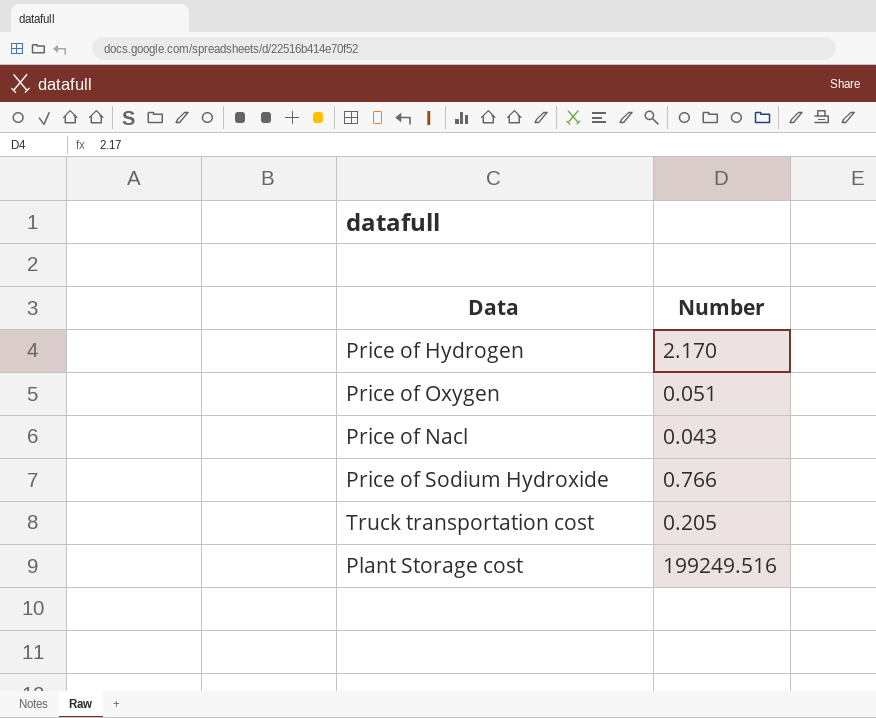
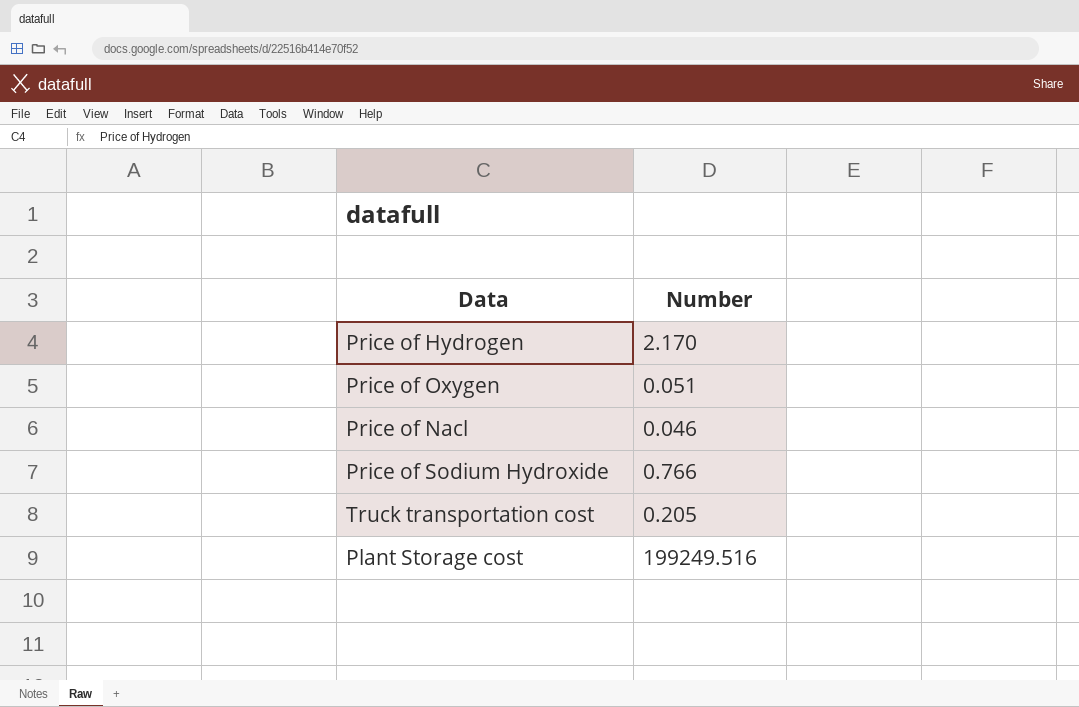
Price of Nacl | Number: 0.043 -> 0.046

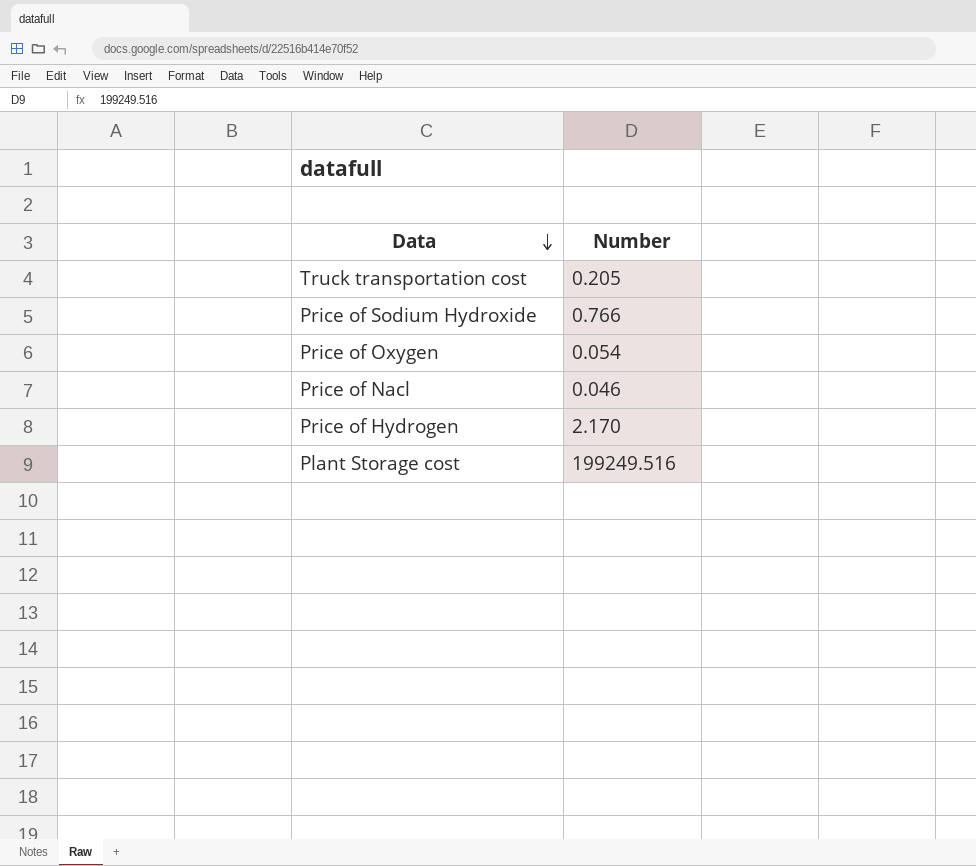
row order: none -> Data descending
Price of Oxygen | Number: 0.051 -> 0.054

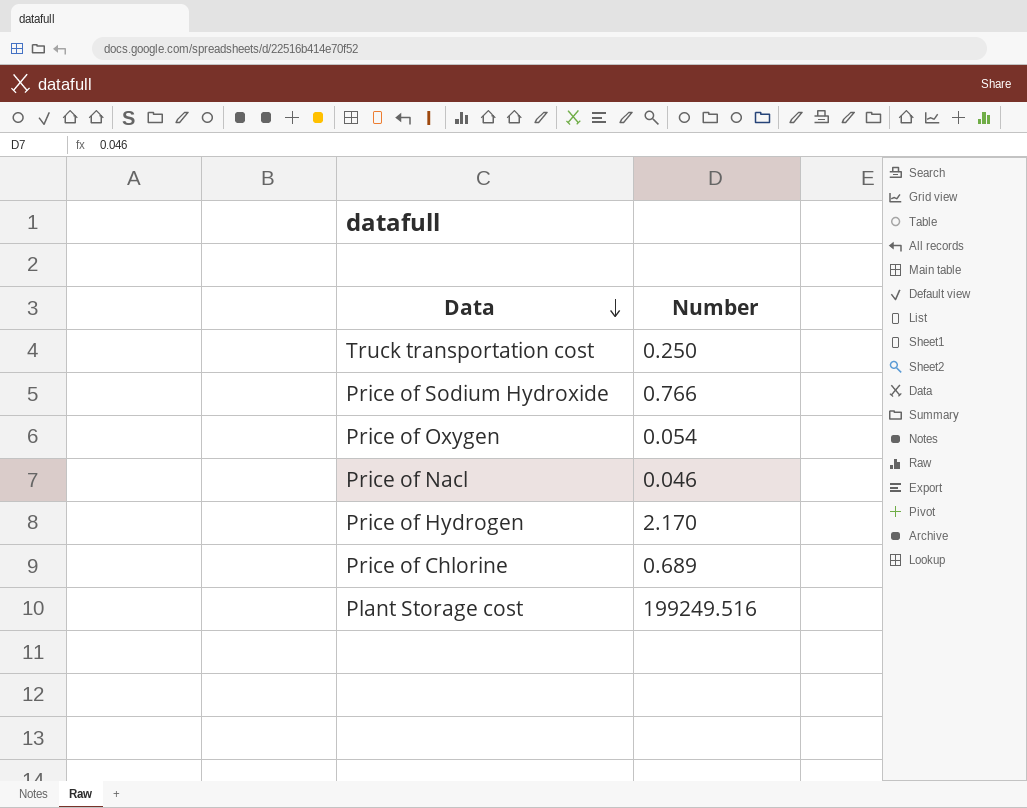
Truck transportation cost | Number: 0.205 -> 0.250
row Price of Chlorine: none -> 0.689

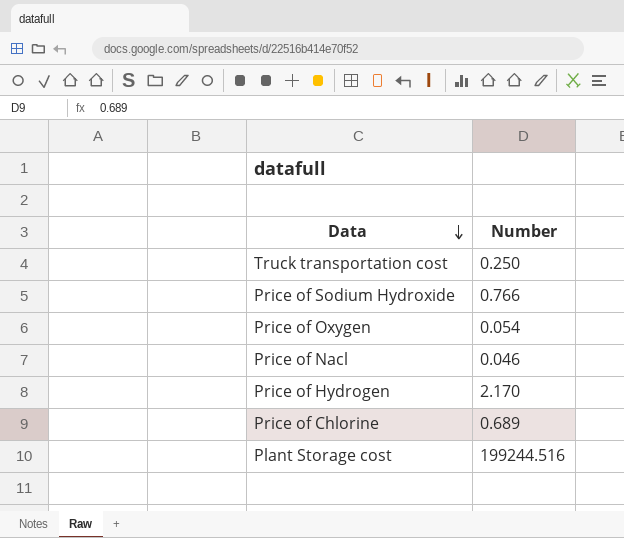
Plant Storage cost | Number: 199249.516 -> 199244.516

